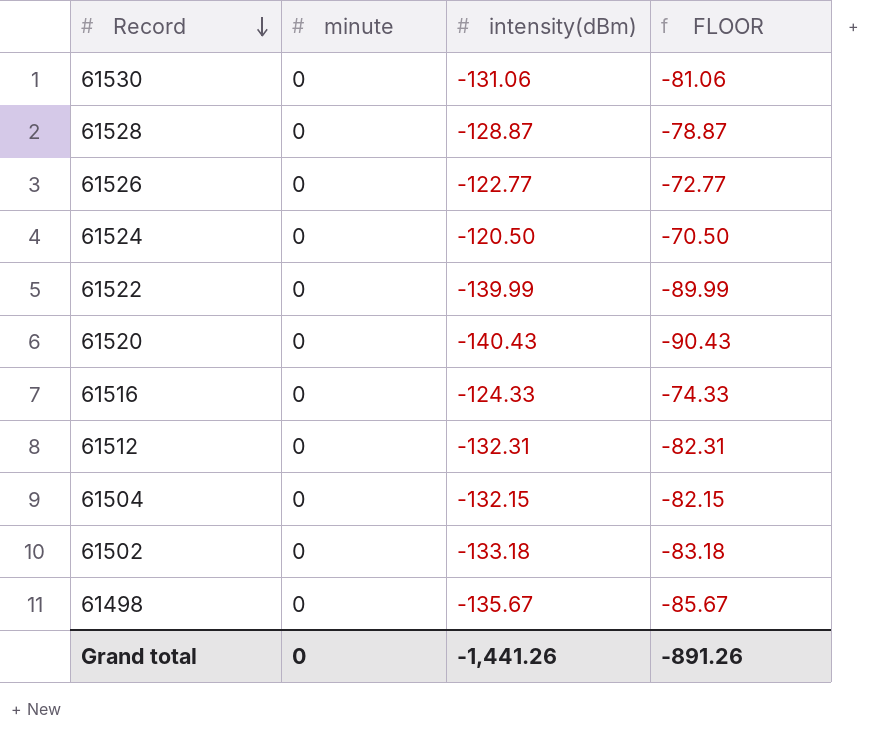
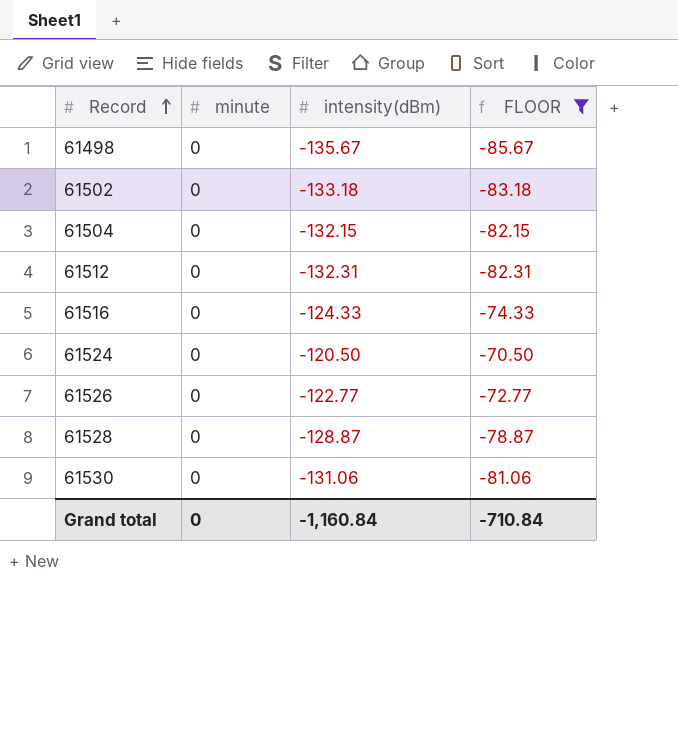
filter: none -> FLOOR >= -85.67
row order: Record descending -> Record ascending
Grand total | intensity(dBm): -1,441.26 -> -1,160.84
Grand total | FLOOR: -891.26 -> -710.84

